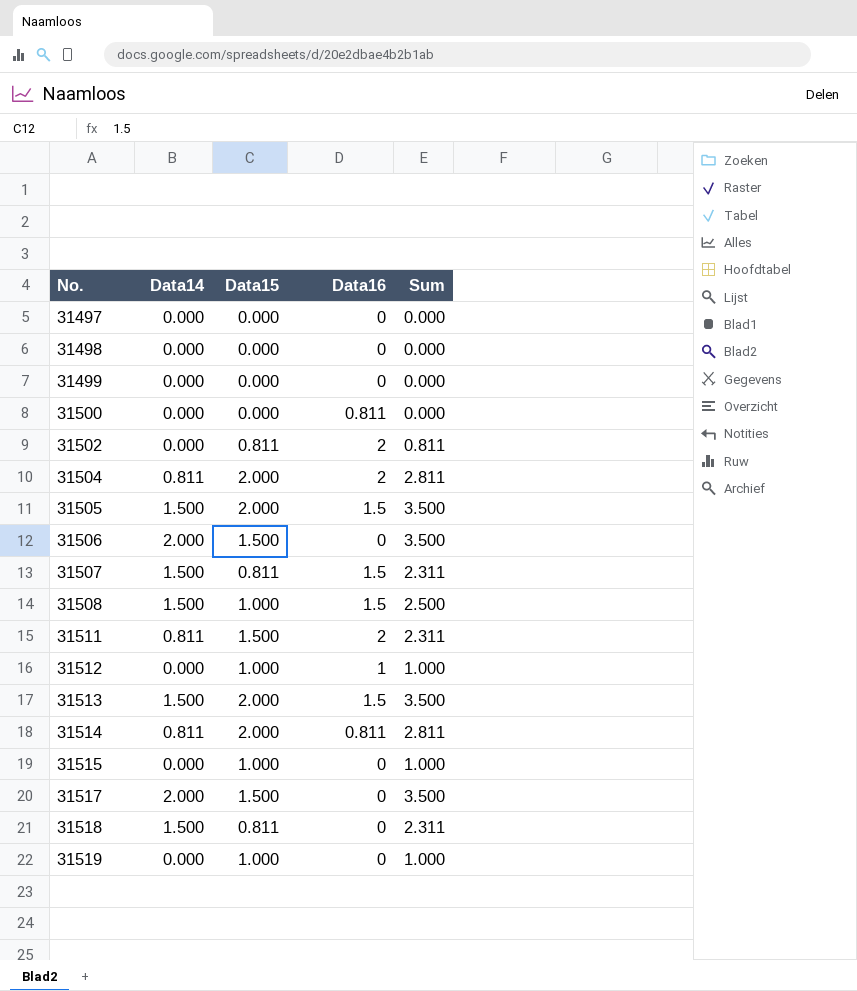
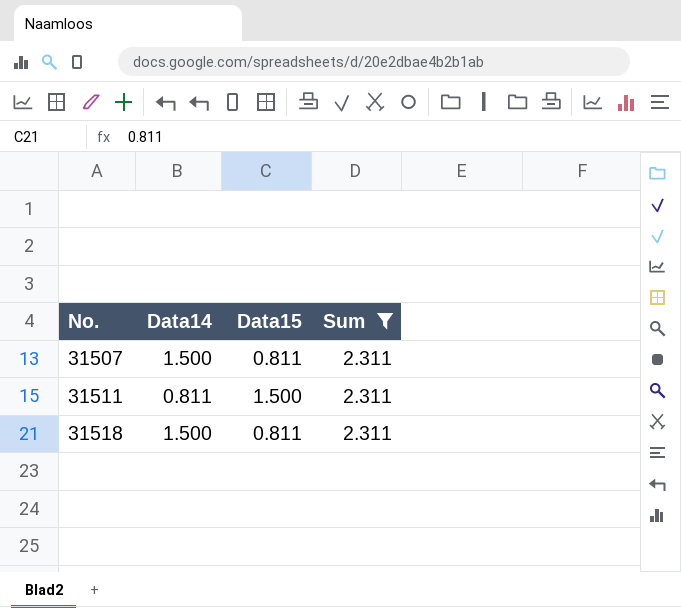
filter: none -> Sum = 2.311
column Data16 | position: 4 -> none

